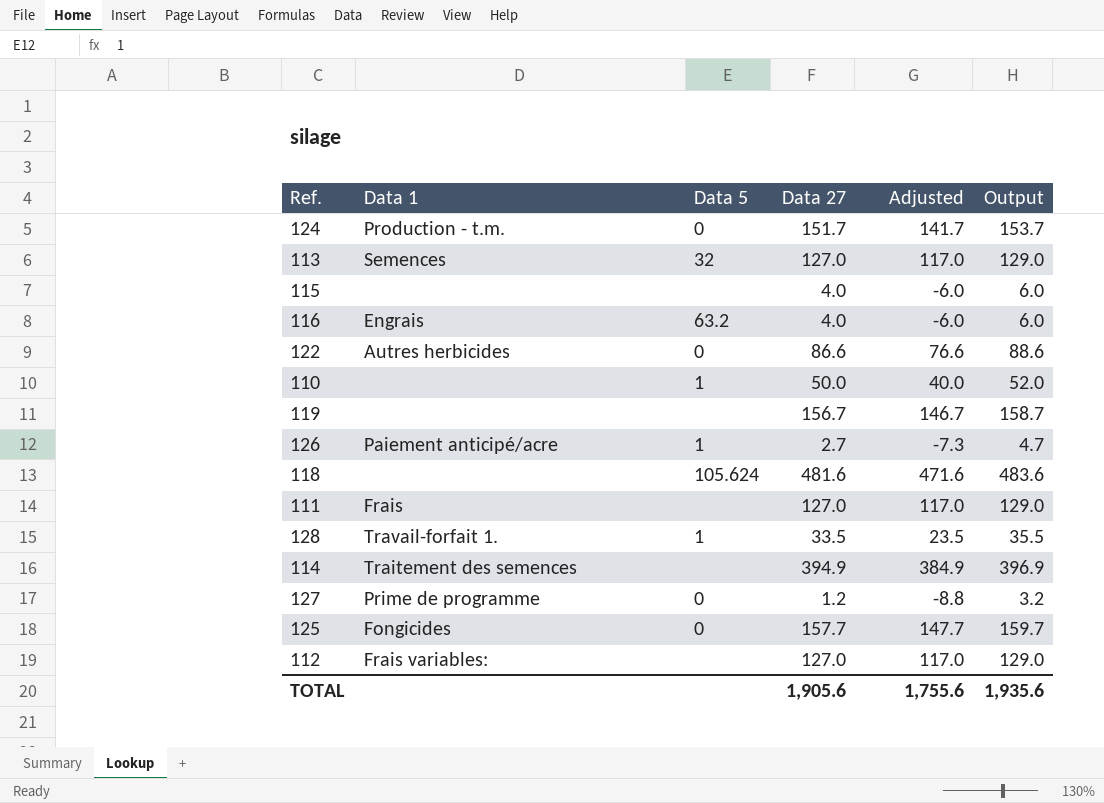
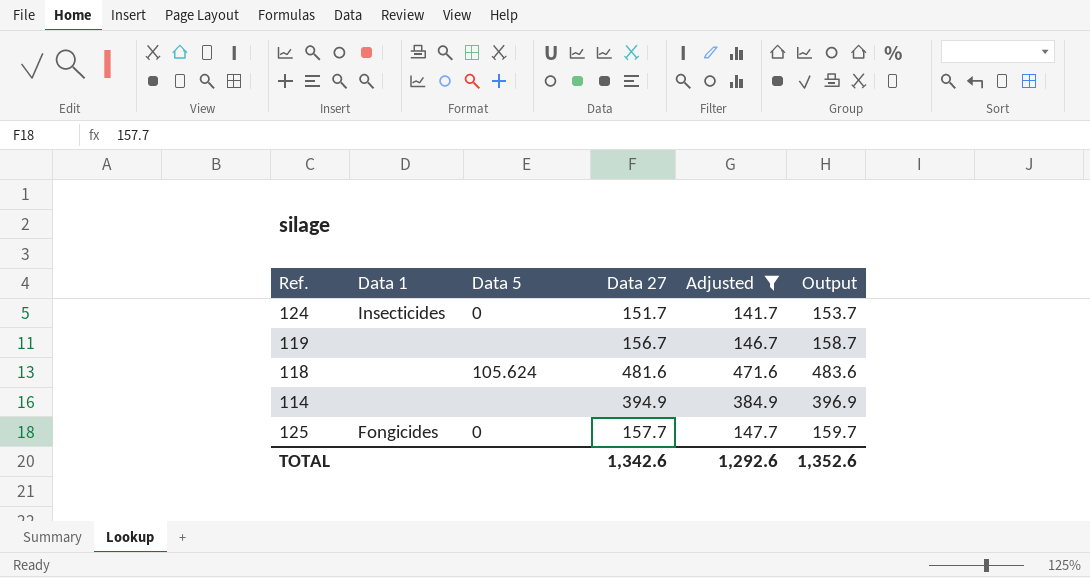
filter: none -> Adjusted >= 141.7
124 | Data 1: Production - t.m. -> Insecticides
114 | Data 1: Traitement des semences -> none
TOTAL | Data 27: 1,905.6 -> 1,342.6
TOTAL | Adjusted: 1,755.6 -> 1,292.6
TOTAL | Output: 1,935.6 -> 1,352.6

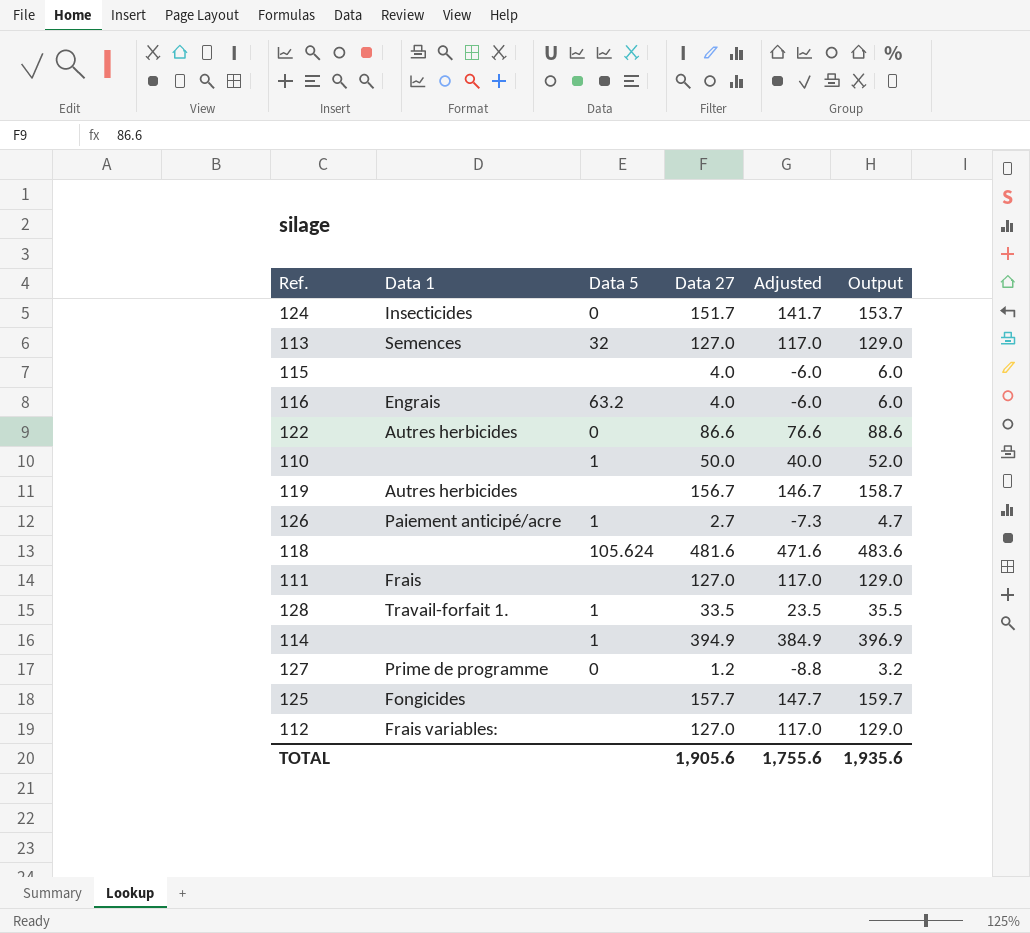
filter: Adjusted >= 141.7 -> none
119 | Data 1: none -> Autres herbicides
114 | Data 5: none -> 1
125 | Data 5: 0 -> none
TOTAL | Data 27: 1,342.6 -> 1,905.6
TOTAL | Adjusted: 1,292.6 -> 1,755.6
TOTAL | Output: 1,352.6 -> 1,935.6

